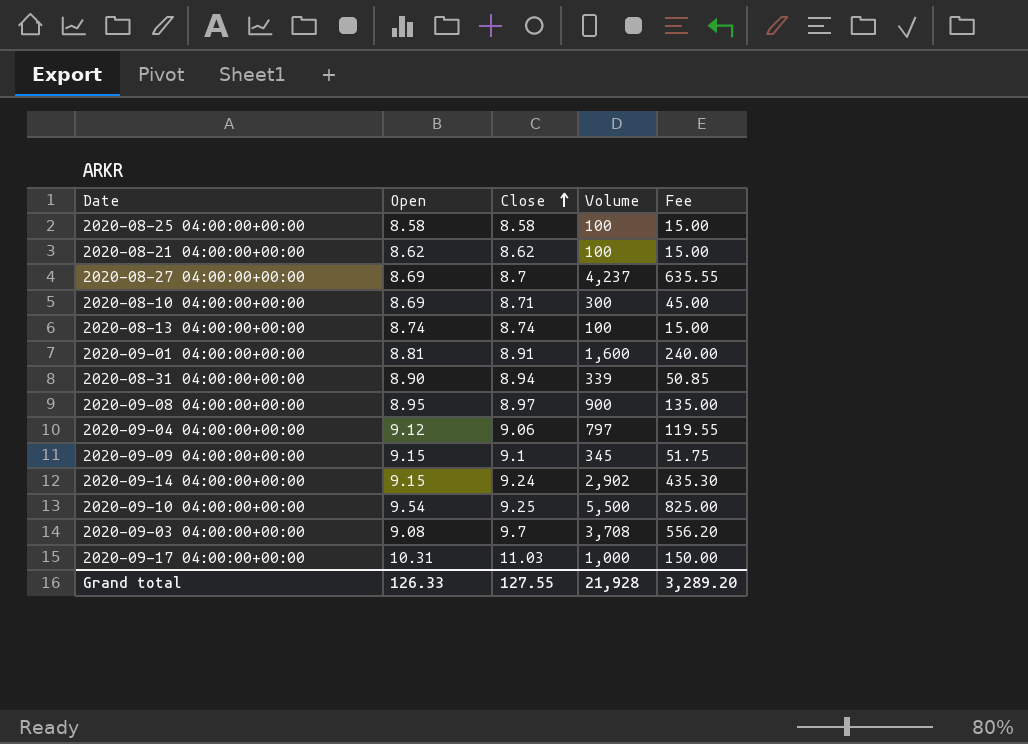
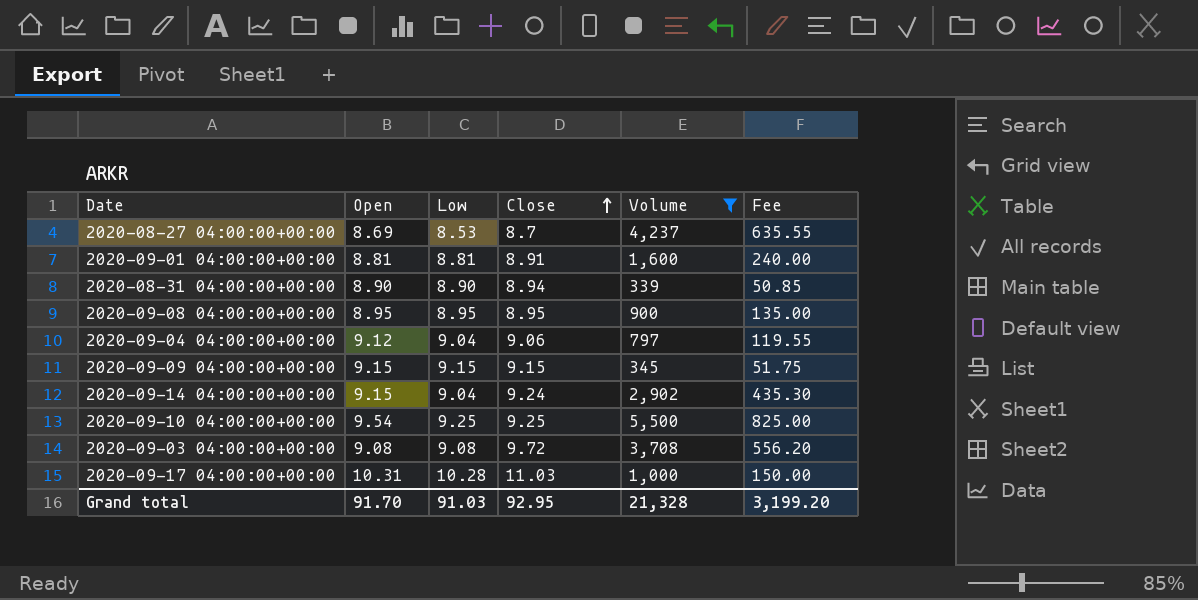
filter: none -> Volume >= 339
column Low | position: none -> 3
2020-09-08 04:00:00+00:00 | Close: 8.97 -> 8.95
2020-09-09 04:00:00+00:00 | Close: 9.1 -> 9.15
2020-09-03 04:00:00+00:00 | Close: 9.7 -> 9.72
Grand total | Open: 126.33 -> 91.70
Grand total | Close: 127.55 -> 92.95
Grand total | Volume: 21,928 -> 21,328
Grand total | Fee: 3,289.20 -> 3,199.20

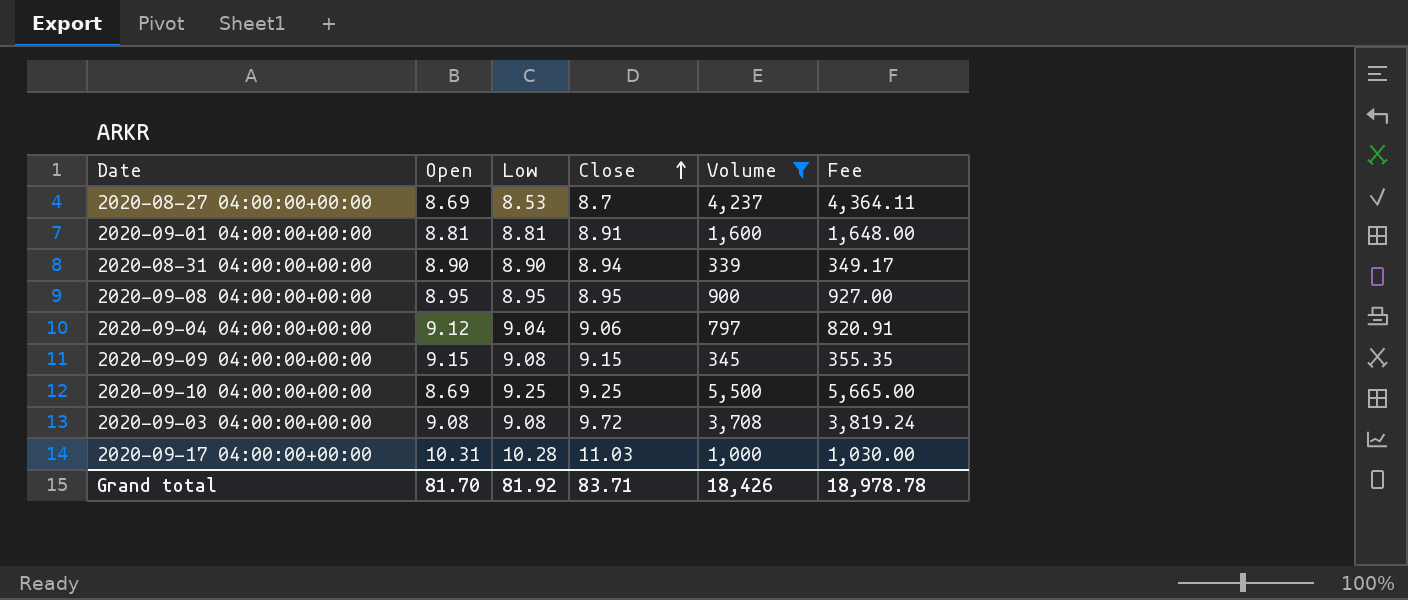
column Fee | formula: [Volume] * 0.15 -> [Volume] * 1.03
row 2020-09-14 04:00:00+00:00: 9.15 | 9.04 | 9.24 | 2,902 | 435.30 -> none
2020-09-09 04:00:00+00:00 | Low: 9.15 -> 9.08
2020-09-10 04:00:00+00:00 | Open: 9.54 -> 8.69
Grand total | Open: 91.70 -> 81.70
Grand total | Low: 91.03 -> 81.92
Grand total | Close: 92.95 -> 83.71
Grand total | Volume: 21,328 -> 18,426
Grand total | Fee: 3,199.20 -> 18,978.78

